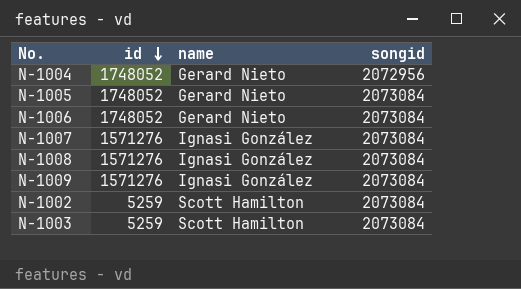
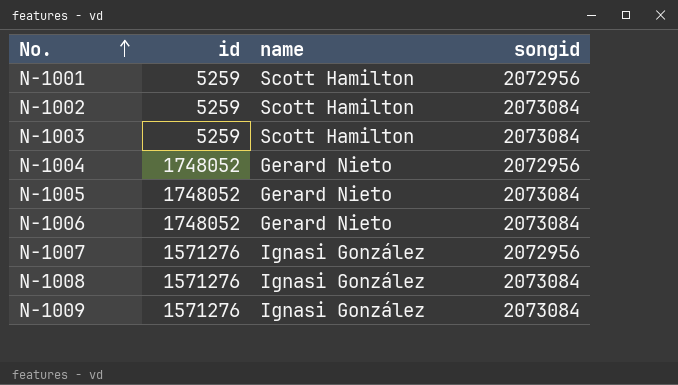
row order: id descending -> No. ascending
row N-1001: none -> 5259 | Scott Hamilton | 2072956
N-1007 | songid: 2073084 -> 2072956

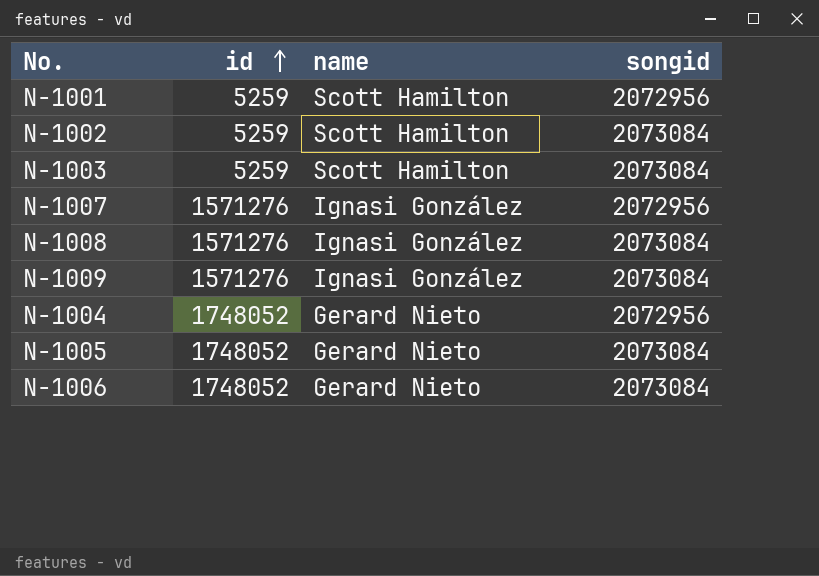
row order: No. ascending -> id ascending

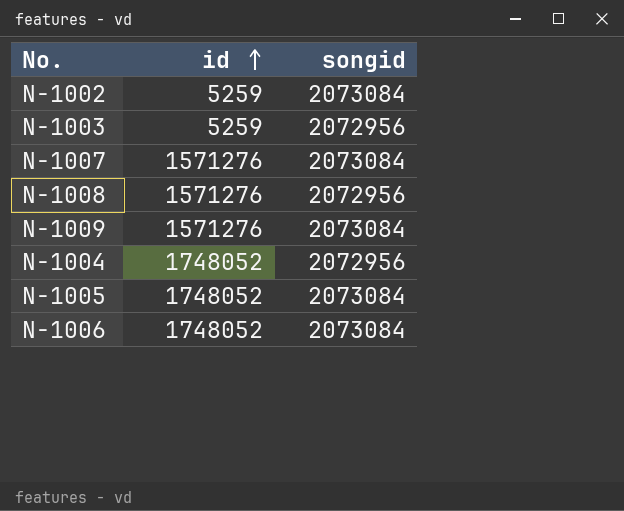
column name | position: 3 -> none
row N-1001: 5259 | Scott Hamilton | 2072956 -> none
N-1003 | songid: 2073084 -> 2072956
N-1007 | songid: 2072956 -> 2073084
N-1008 | songid: 2073084 -> 2072956

